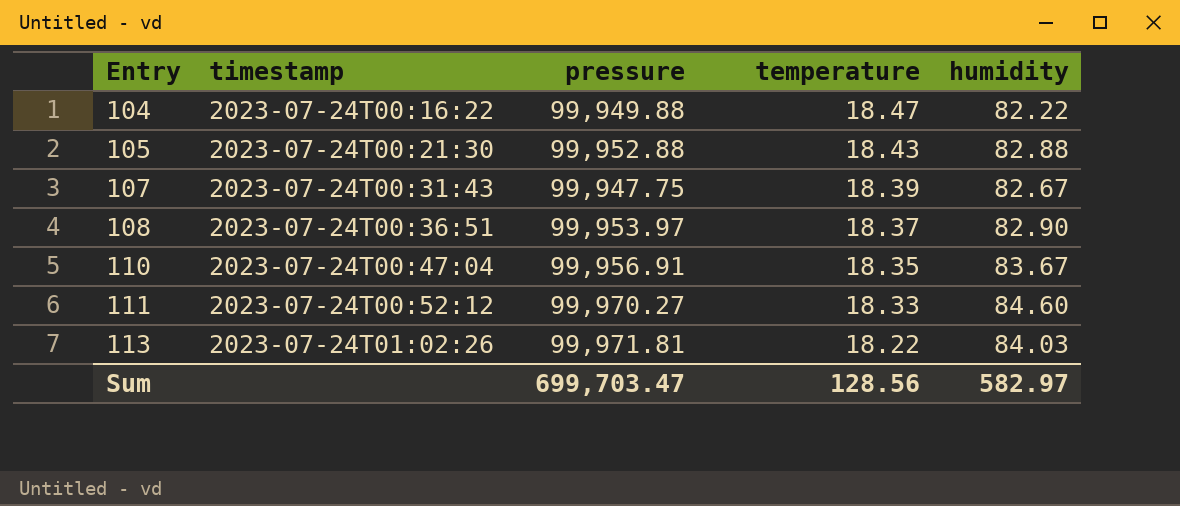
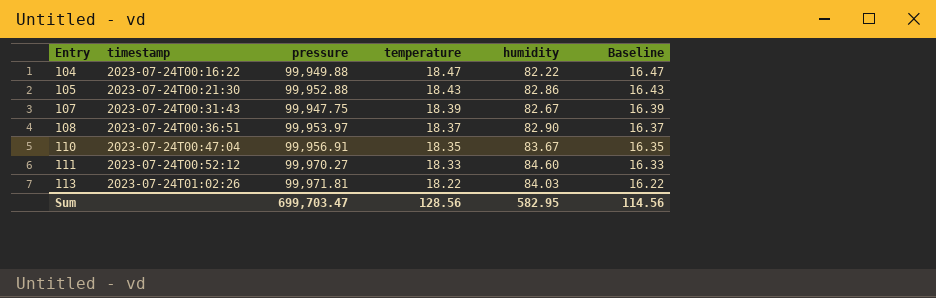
column Baseline | formula: none -> [temperature] - 2
105 | humidity: 82.88 -> 82.86
Sum | humidity: 582.97 -> 582.95

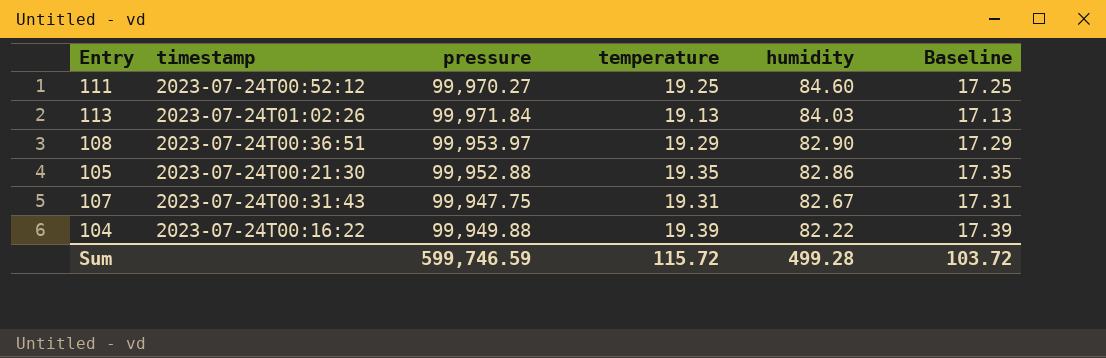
row order: Entry ascending -> humidity descending
row 110: 2023-07-24T00:47:04 | 99,956.91 | 18.35 | 83.67 | 16.35 -> none
111 | temperature: 18.33 -> 19.25
111 | Baseline: 16.33 -> 17.25
113 | pressure: 99,971.81 -> 99,971.84
113 | temperature: 18.22 -> 19.13
113 | Baseline: 16.22 -> 17.13
108 | temperature: 18.37 -> 19.29
108 | Baseline: 16.37 -> 17.29
105 | temperature: 18.43 -> 19.35
105 | Baseline: 16.43 -> 17.35
107 | temperature: 18.39 -> 19.31
107 | Baseline: 16.39 -> 17.31
104 | temperature: 18.47 -> 19.39
104 | Baseline: 16.47 -> 17.39
Sum | pressure: 699,703.47 -> 599,746.59
Sum | temperature: 128.56 -> 115.72
Sum | humidity: 582.95 -> 499.28
Sum | Baseline: 114.56 -> 103.72

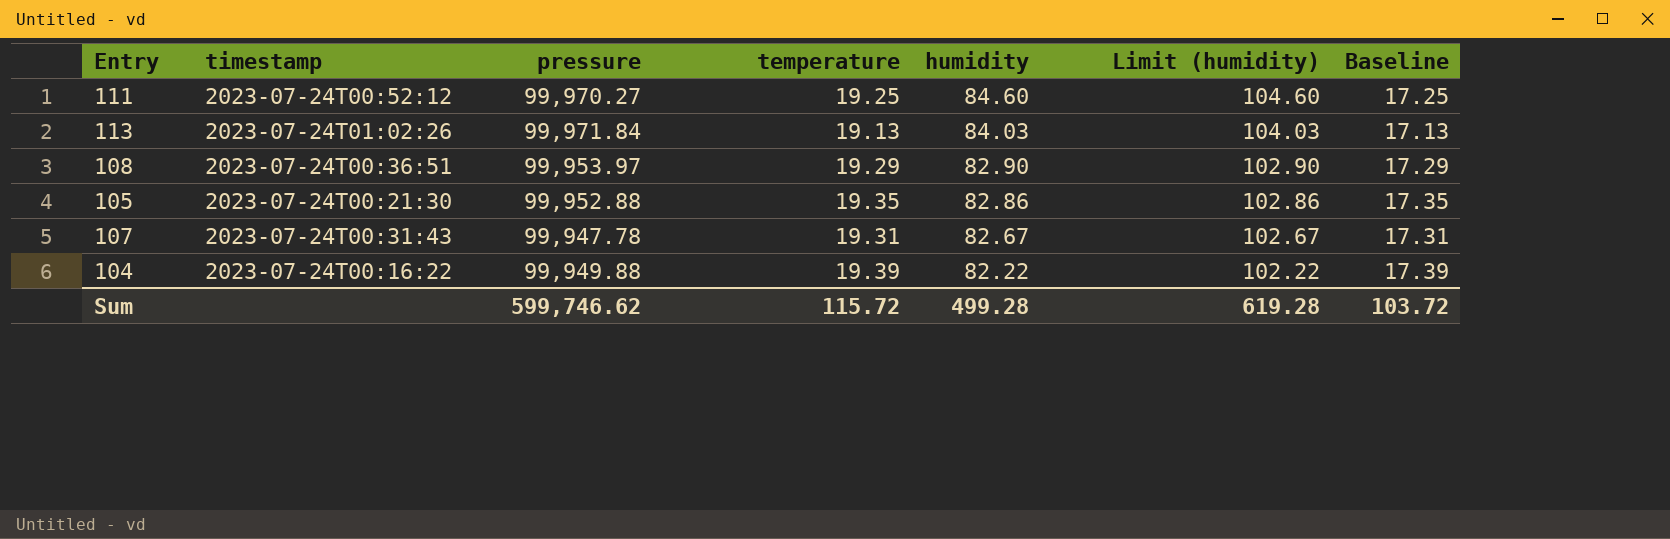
column Limit (humidity) | formula: none -> [humidity] + 20
107 | pressure: 99,947.75 -> 99,947.78
Sum | pressure: 599,746.59 -> 599,746.62

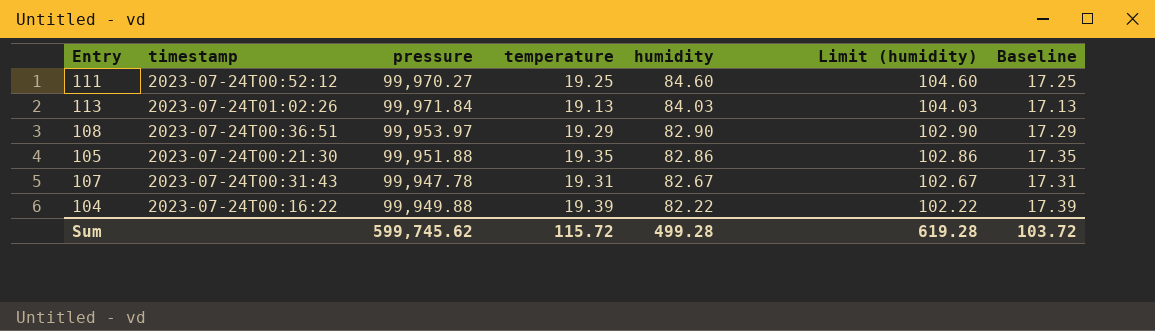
105 | pressure: 99,952.88 -> 99,951.88
Sum | pressure: 599,746.62 -> 599,745.62

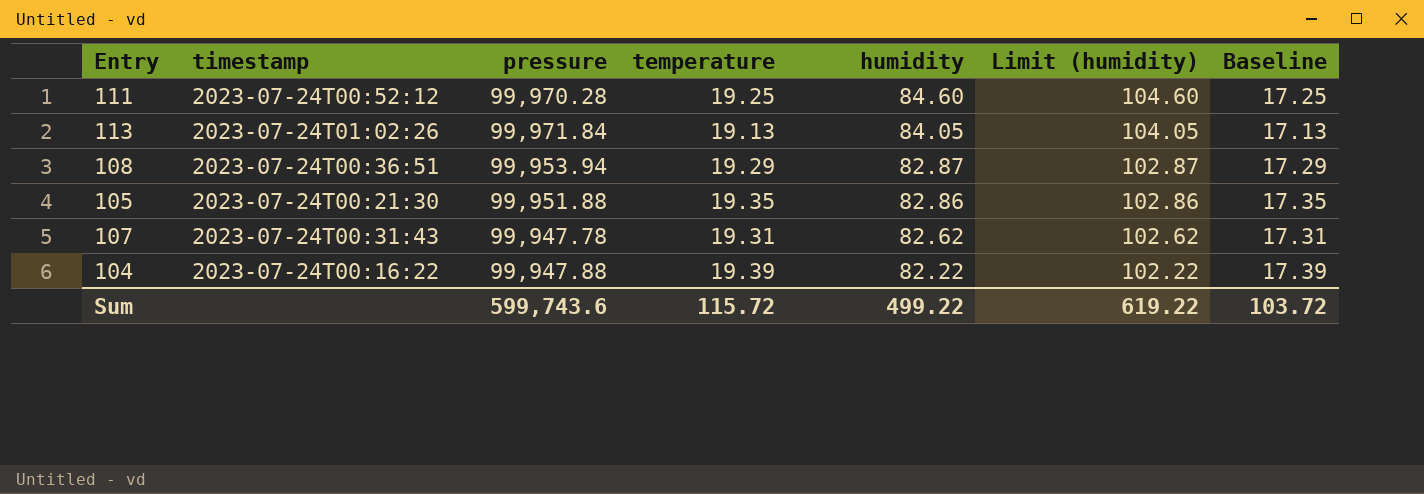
111 | pressure: 99,970.27 -> 99,970.28
113 | humidity: 84.03 -> 84.05
113 | Limit (humidity): 104.03 -> 104.05
108 | pressure: 99,953.97 -> 99,953.94
108 | humidity: 82.90 -> 82.87
108 | Limit (humidity): 102.90 -> 102.87
107 | humidity: 82.67 -> 82.62
107 | Limit (humidity): 102.67 -> 102.62
104 | pressure: 99,949.88 -> 99,947.88
Sum | pressure: 599,745.62 -> 599,743.6
Sum | humidity: 499.28 -> 499.22
Sum | Limit (humidity): 619.28 -> 619.22

